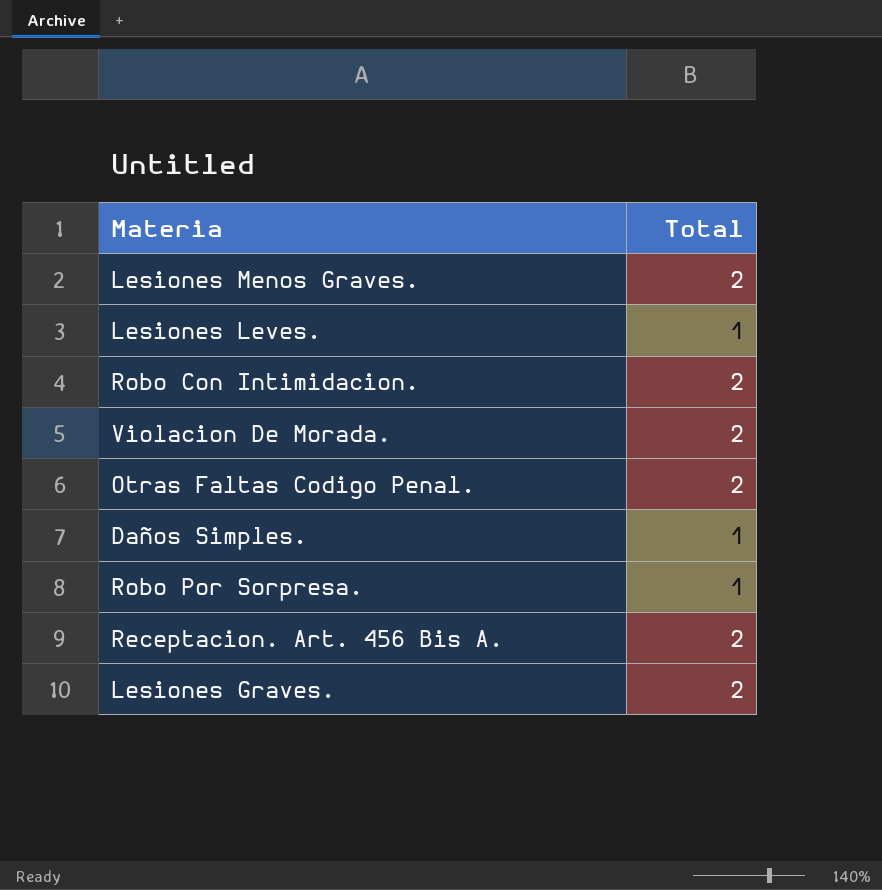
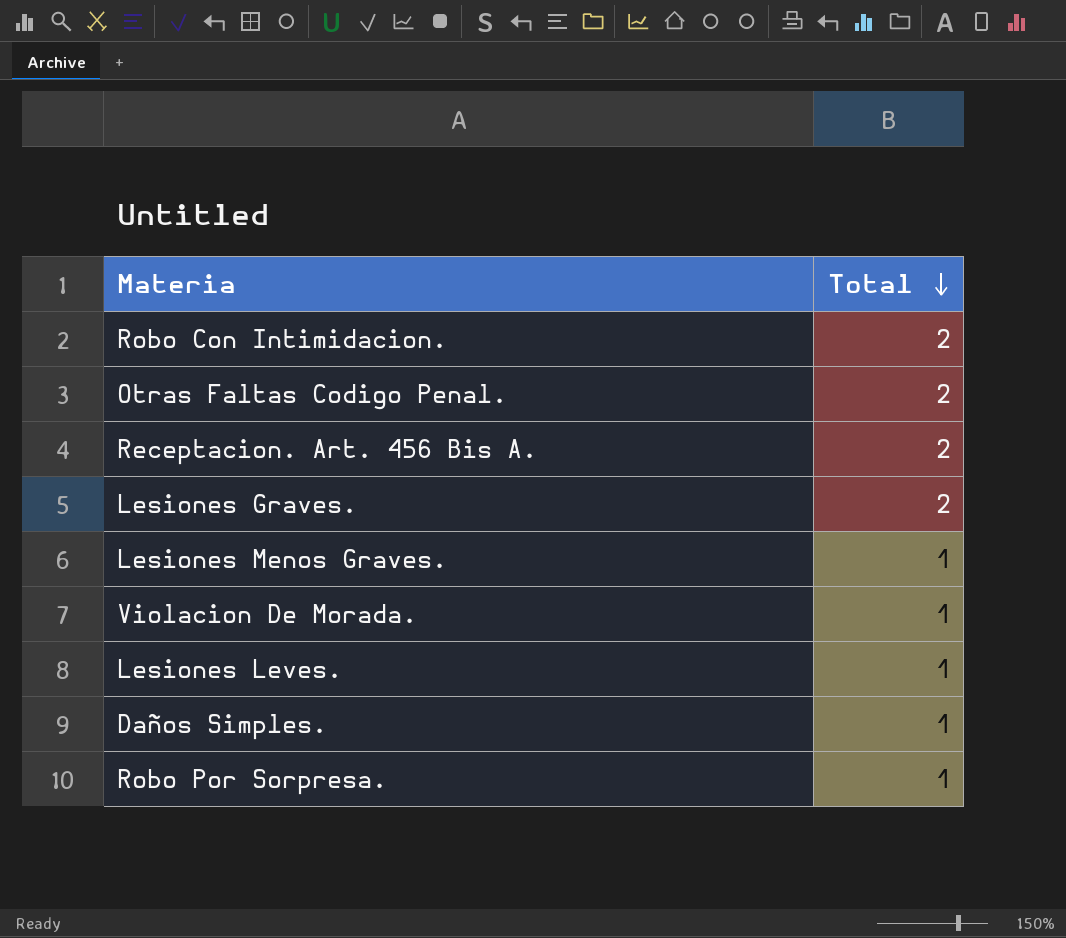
row order: none -> Total descending
Lesiones Menos Graves. | Total: 2 -> 1
Violacion De Morada. | Total: 2 -> 1

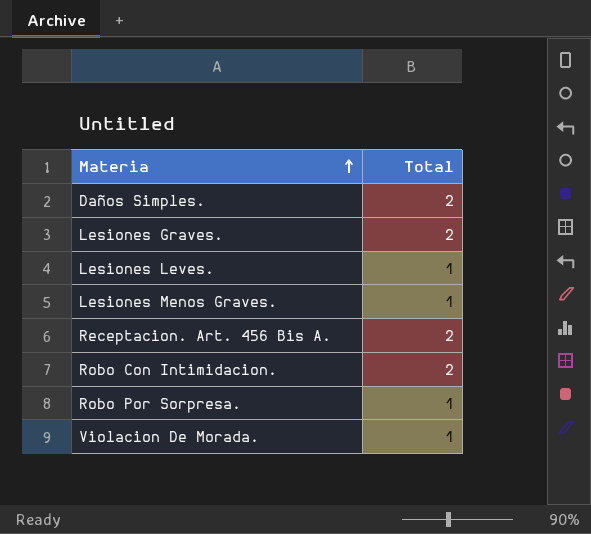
row order: Total descending -> Materia ascending
row Otras Faltas Codigo Penal.: 2 -> none
Daños Simples. | Total: 1 -> 2

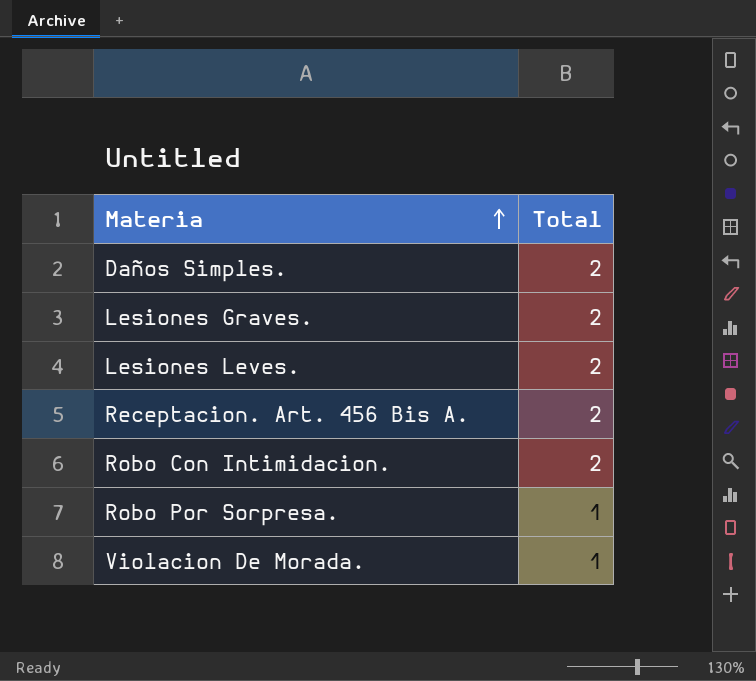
row Lesiones Menos Graves.: 1 -> none
Lesiones Leves. | Total: 1 -> 2

